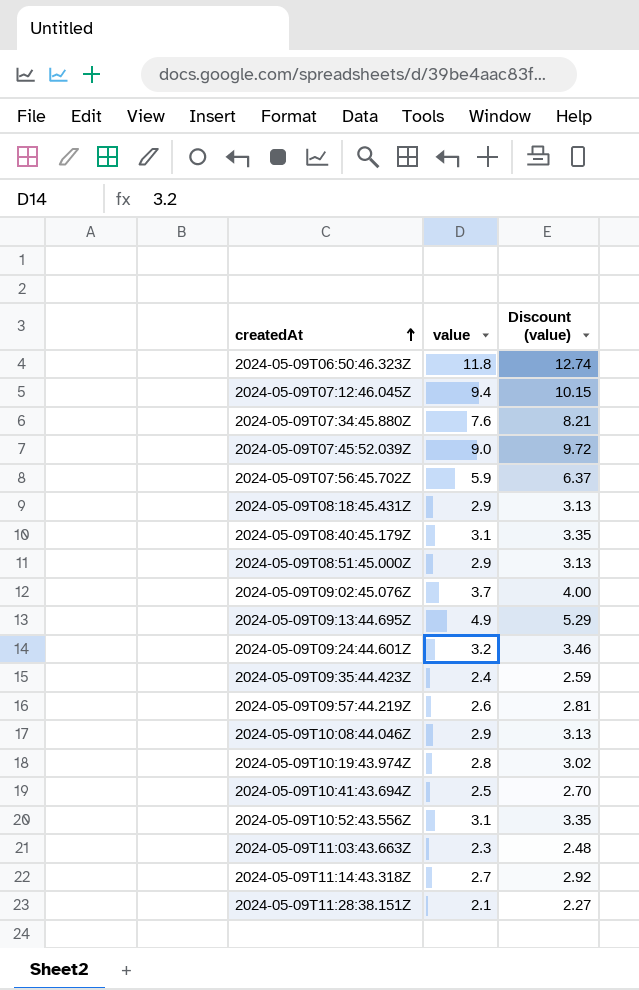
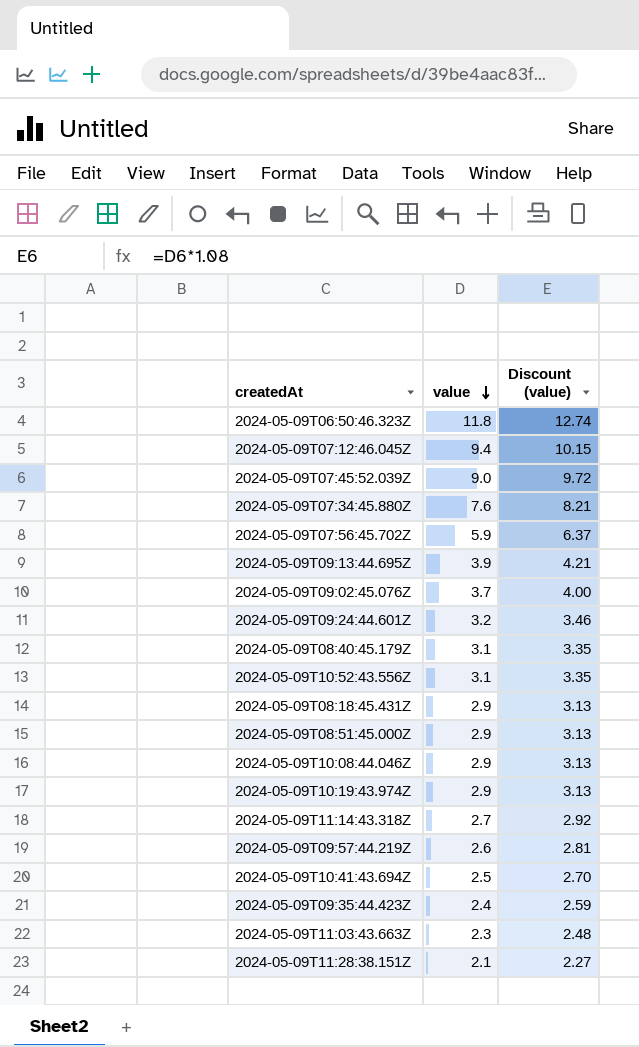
row order: createdAt ascending -> value descending
2024-05-09T09:13:44.695Z | value: 4.9 -> 3.9
2024-05-09T09:13:44.695Z | Discount (value): 5.29 -> 4.21
2024-05-09T10:19:43.974Z | value: 2.8 -> 2.9
2024-05-09T10:19:43.974Z | Discount (value): 3.02 -> 3.13

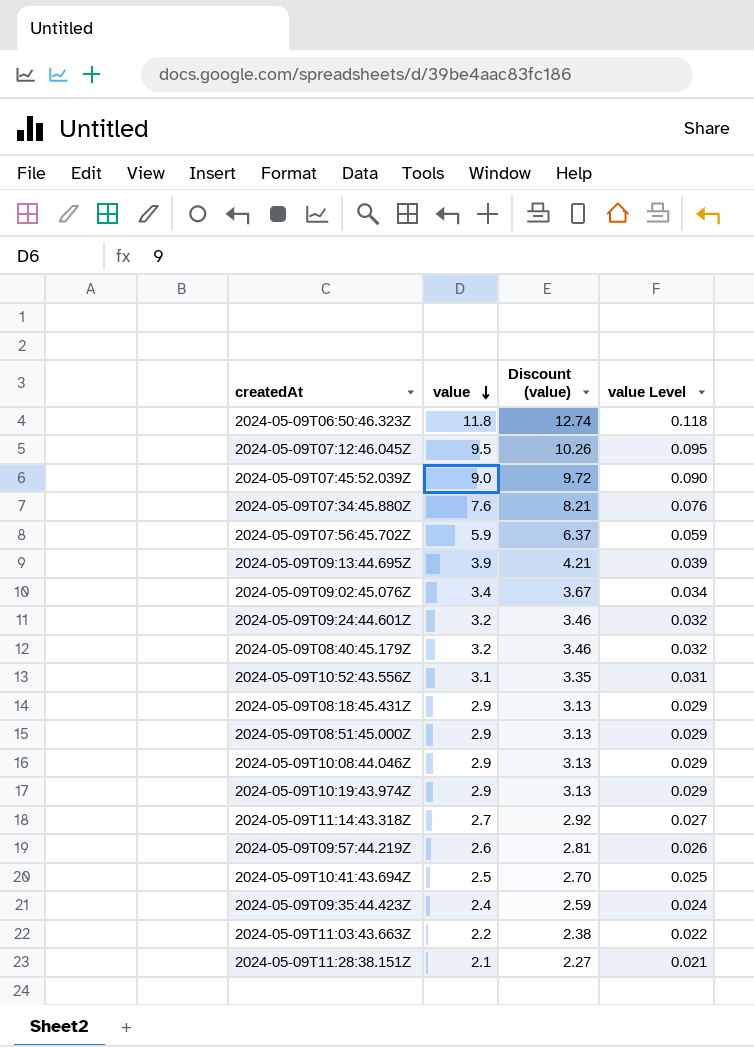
column value Level | formula: none -> [value] * 0.01
2024-05-09T07:12:46.045Z | value: 9.4 -> 9.5
2024-05-09T07:12:46.045Z | Discount (value): 10.15 -> 10.26
2024-05-09T09:02:45.076Z | value: 3.7 -> 3.4
2024-05-09T09:02:45.076Z | Discount (value): 4.00 -> 3.67
2024-05-09T08:40:45.179Z | value: 3.1 -> 3.2
2024-05-09T08:40:45.179Z | Discount (value): 3.35 -> 3.46
2024-05-09T11:03:43.663Z | value: 2.3 -> 2.2
2024-05-09T11:03:43.663Z | Discount (value): 2.48 -> 2.38

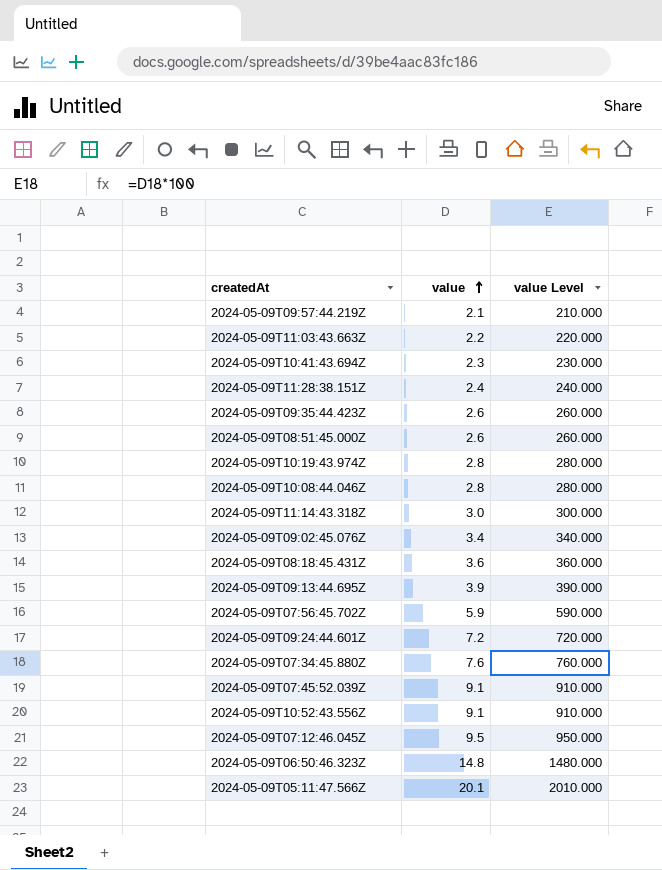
row order: value descending -> value ascending
column Discount (value) | formula: [value] * 1.08 -> none
column value Level | formula: [value] * 0.01 -> [value] * 100
row 2024-05-09T08:40:45.179Z: 3.2 | 3.46 | 0.032 -> none
2024-05-09T09:57:44.219Z | value: 2.6 -> 2.1
2024-05-09T10:41:43.694Z | value: 2.5 -> 2.3
2024-05-09T11:28:38.151Z | value: 2.1 -> 2.4
2024-05-09T09:35:44.423Z | value: 2.4 -> 2.6
2024-05-09T08:51:45.000Z | value: 2.9 -> 2.6
2024-05-09T10:19:43.974Z | value: 2.9 -> 2.8
2024-05-09T10:08:44.046Z | value: 2.9 -> 2.8
2024-05-09T11:14:43.318Z | value: 2.7 -> 3.0
2024-05-09T08:18:45.431Z | value: 2.9 -> 3.6
2024-05-09T09:24:44.601Z | value: 3.2 -> 7.2
2024-05-09T07:45:52.039Z | value: 9.0 -> 9.1
2024-05-09T10:52:43.556Z | value: 3.1 -> 9.1
2024-05-09T06:50:46.323Z | value: 11.8 -> 14.8
row 2024-05-09T05:11:47.566Z: none -> 20.1 | 2010.000

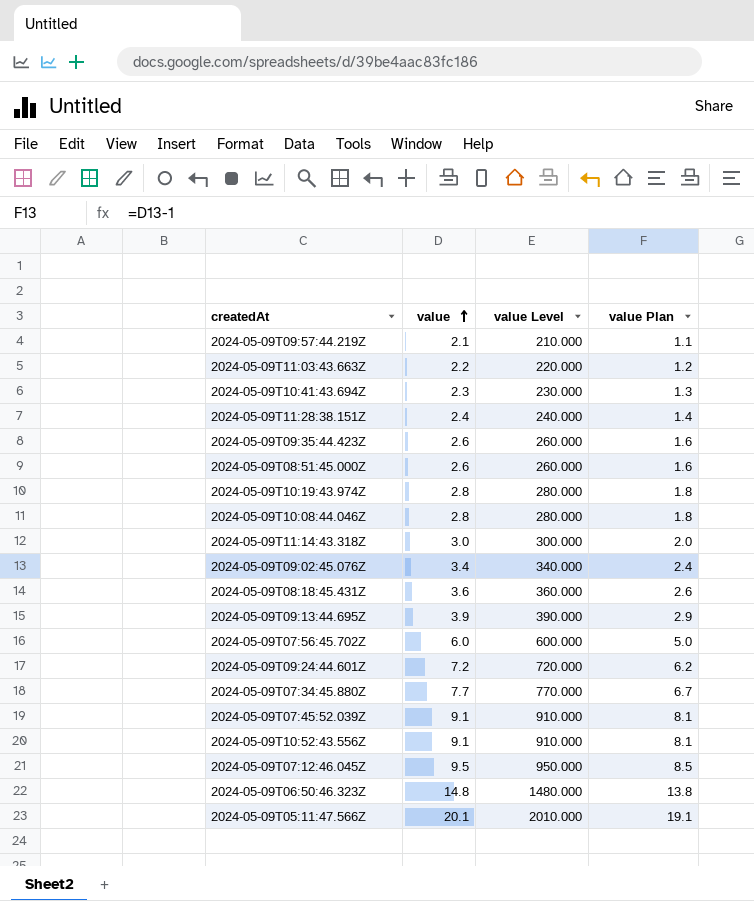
column value Plan | formula: none -> [value] - 1
2024-05-09T07:56:45.702Z | value: 5.9 -> 6.0
2024-05-09T07:56:45.702Z | value Level: 590.000 -> 600.000
2024-05-09T07:34:45.880Z | value: 7.6 -> 7.7
2024-05-09T07:34:45.880Z | value Level: 760.000 -> 770.000

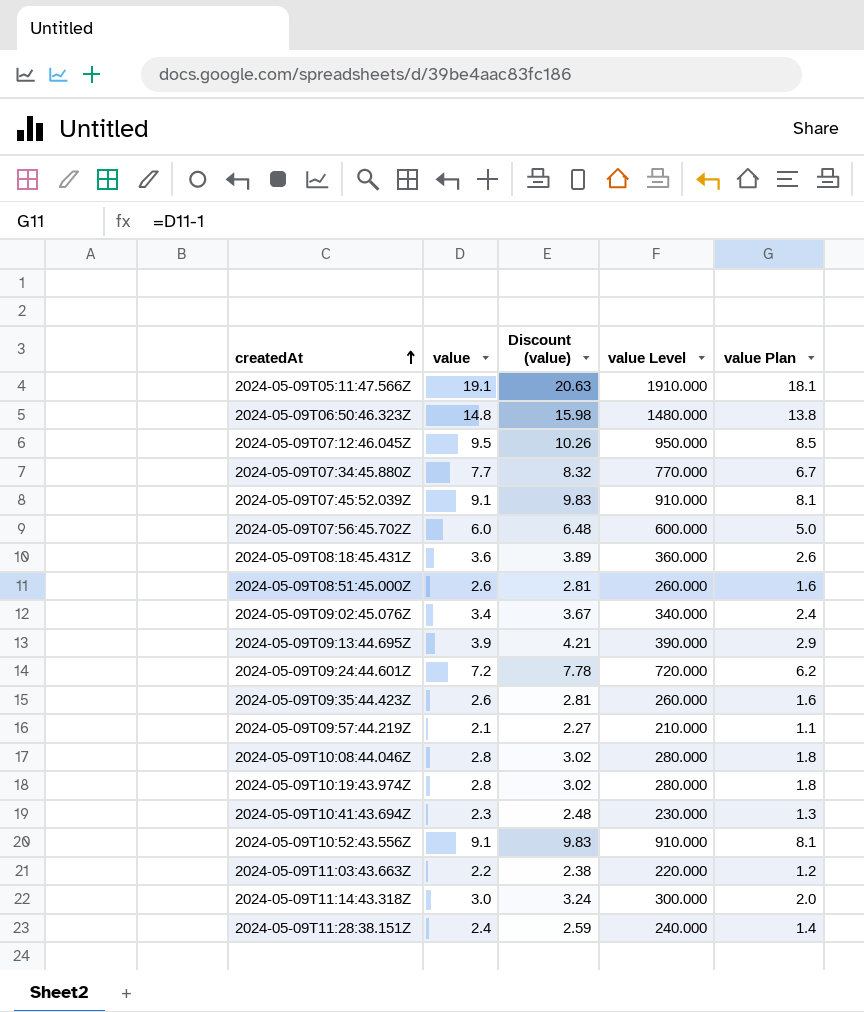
row order: value ascending -> createdAt ascending
column Discount (value) | formula: none -> [value] * 1.08
2024-05-09T05:11:47.566Z | value: 20.1 -> 19.1
2024-05-09T05:11:47.566Z | value Level: 2010.000 -> 1910.000
2024-05-09T05:11:47.566Z | value Plan: 19.1 -> 18.1

